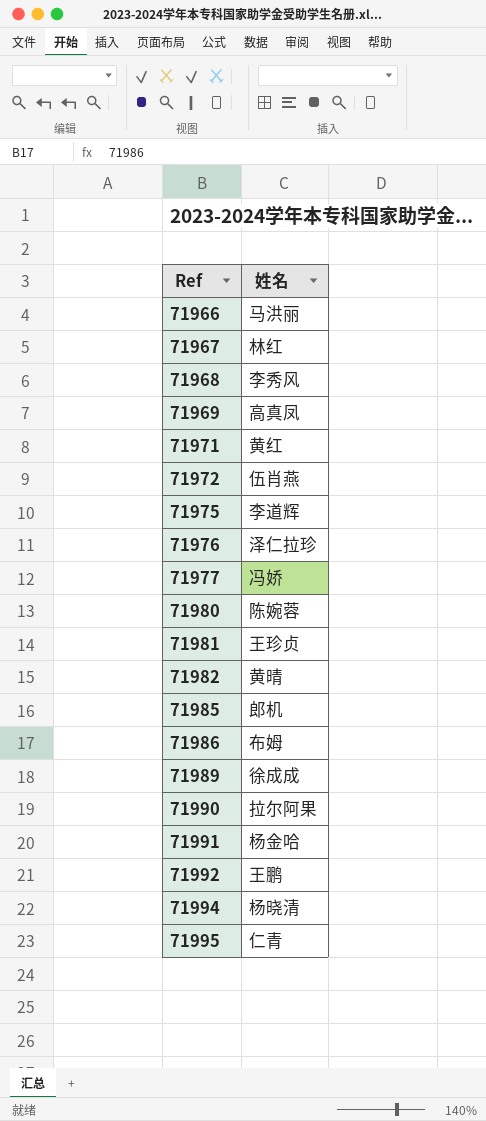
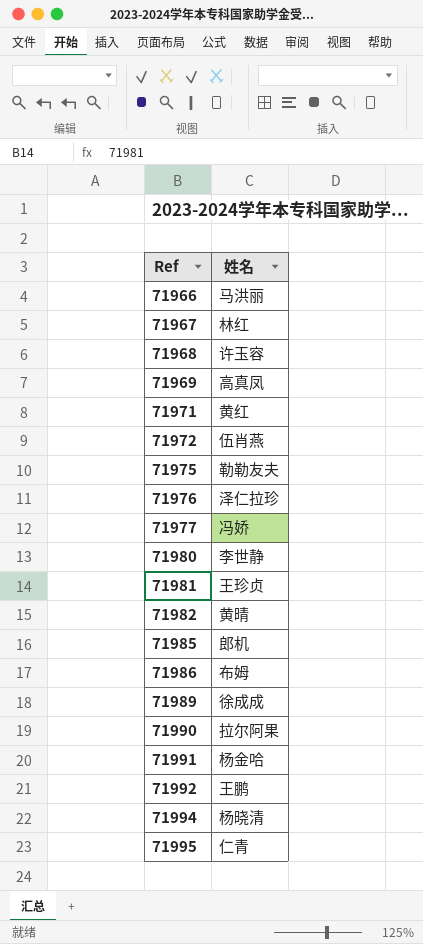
71968 | 姓名: 李秀风 -> 许玉容
71975 | 姓名: 李道辉 -> 勒勒友夫
71980 | 姓名: 陈婉蓉 -> 李世静

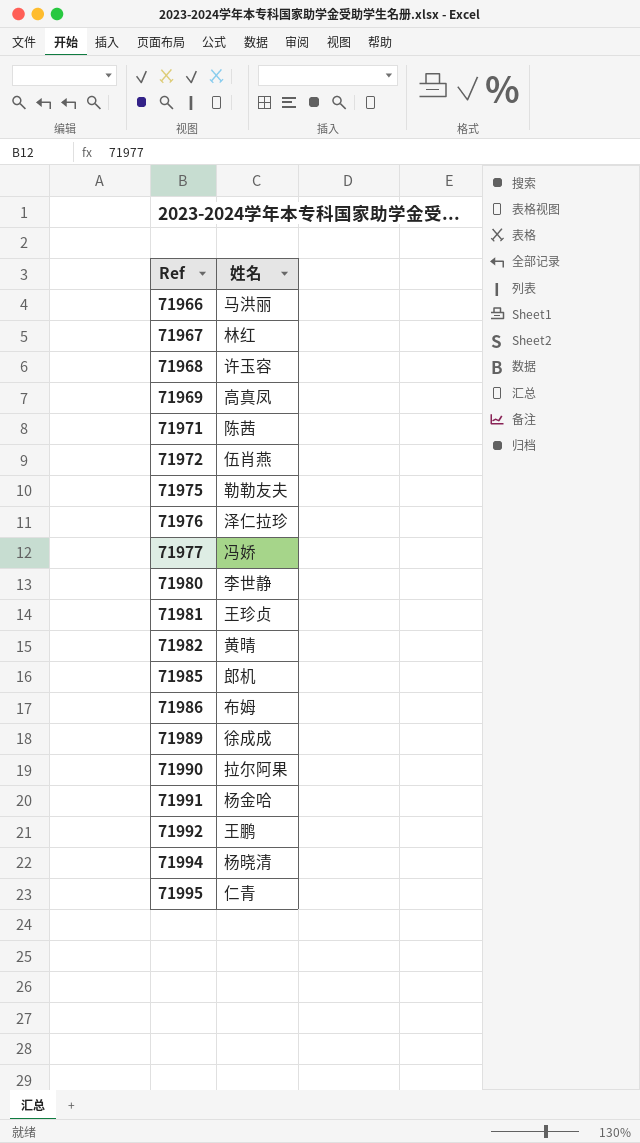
71971 | 姓名: 黄红 -> 陈茜

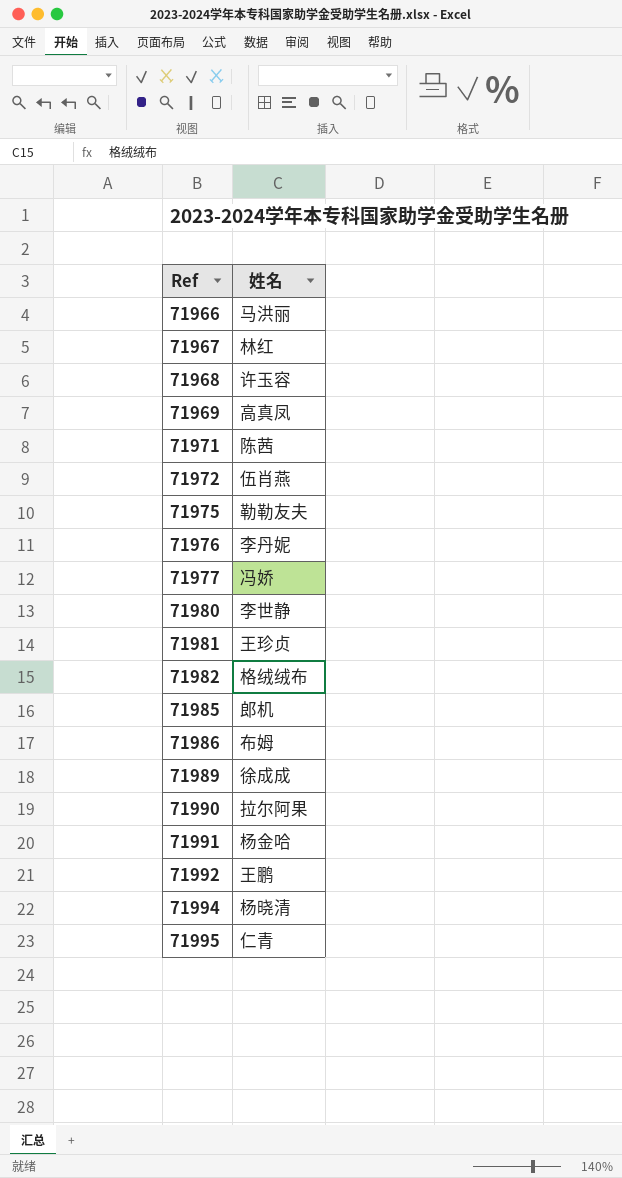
71976 | 姓名: 泽仁拉珍 -> 李丹妮
71982 | 姓名: 黄晴 -> 格绒绒布

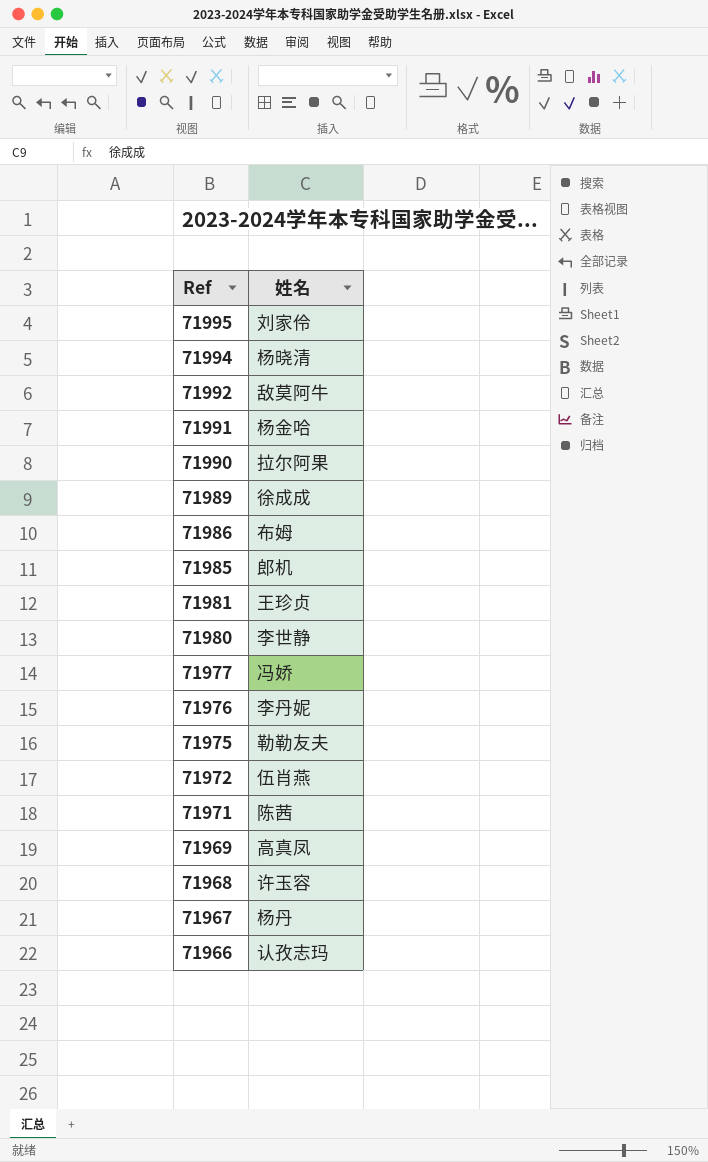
row order: Ref ascending -> Ref descending
row 71982: 格绒绒布 -> none
71995 | 姓名: 仁青 -> 刘家伶
71992 | 姓名: 王鹏 -> 敌莫阿牛
71967 | 姓名: 林红 -> 杨丹
71966 | 姓名: 马洪丽 -> 认孜志玛

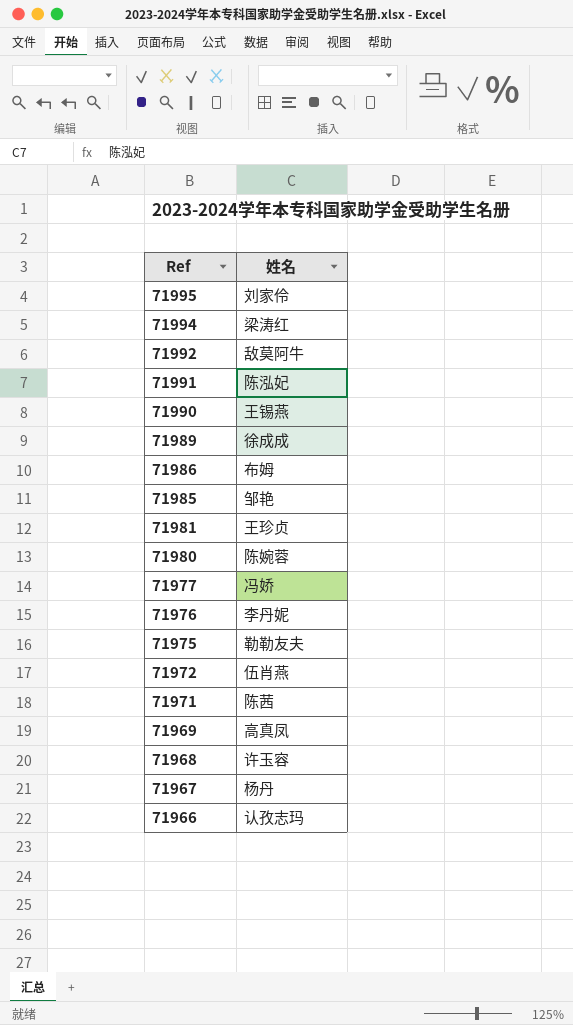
71994 | 姓名: 杨晓清 -> 梁涛红
71991 | 姓名: 杨金哈 -> 陈泓妃
71990 | 姓名: 拉尔阿果 -> 王锡燕
71985 | 姓名: 郎机 -> 邹艳
71980 | 姓名: 李世静 -> 陈婉蓉

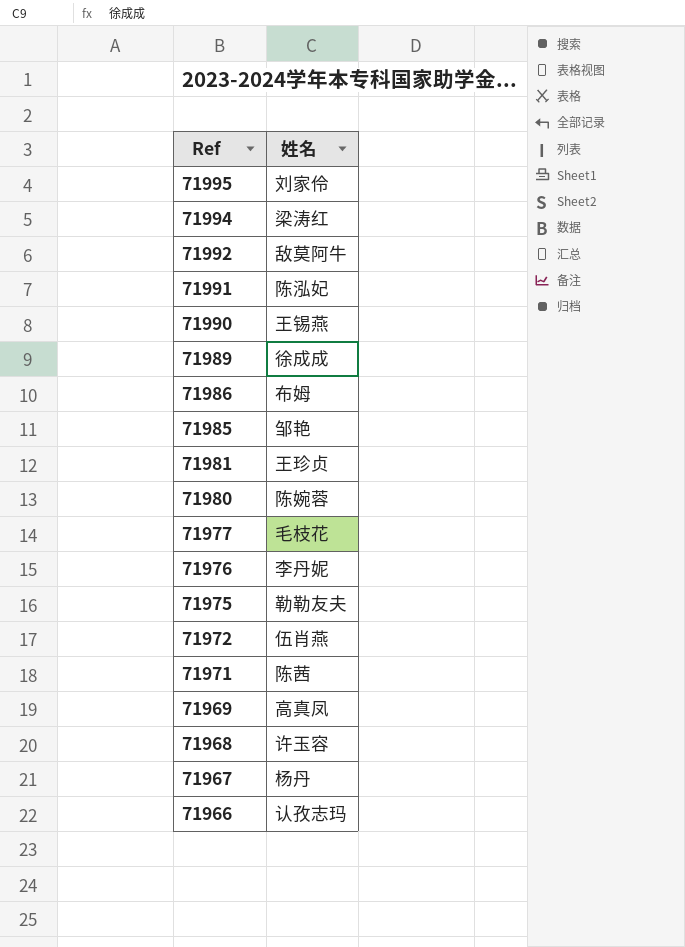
71977 | 姓名: 冯娇 -> 毛枝花

